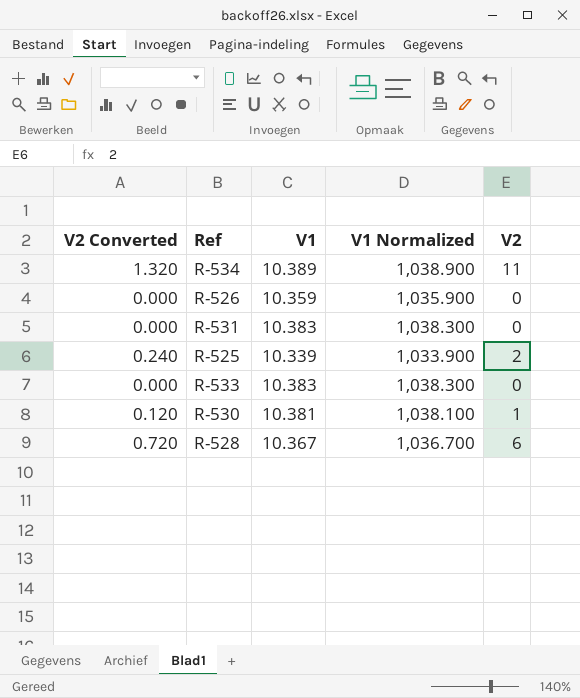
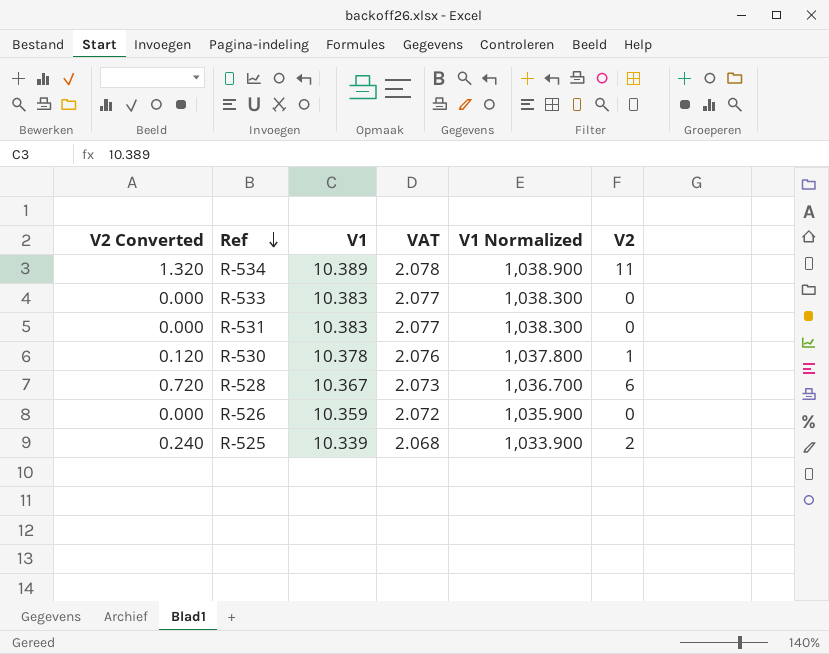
row order: none -> Ref descending
column VAT | formula: none -> [V1] * 0.2
R-530 | V1: 10.381 -> 10.378
R-530 | V1 Normalized: 1,038.100 -> 1,037.800

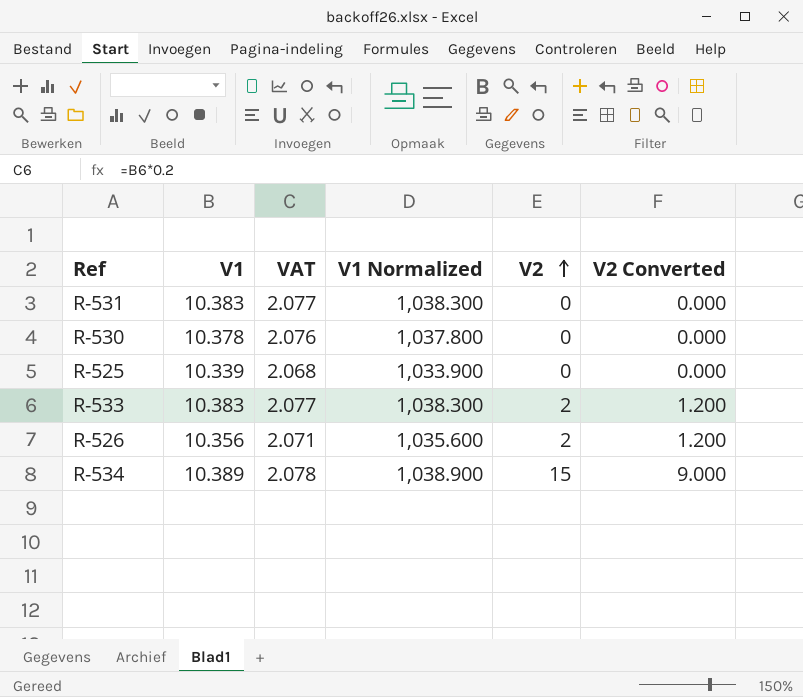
row order: Ref descending -> V2 ascending
column V2 Converted | formula: [V2] * 0.12 -> [V2] * 0.6
column V2 Converted | position: 1 -> 6
row R-528: 0.720 | 10.367 | 2.073 | 1,036.700 | 6 -> none
R-530 | V2: 1 -> 0
R-525 | V2: 2 -> 0
R-533 | V2: 0 -> 2
R-526 | V1: 10.359 -> 10.356
R-526 | VAT: 2.072 -> 2.071
R-526 | V1 Normalized: 1,035.900 -> 1,035.600
R-526 | V2: 0 -> 2
R-534 | V2: 11 -> 15

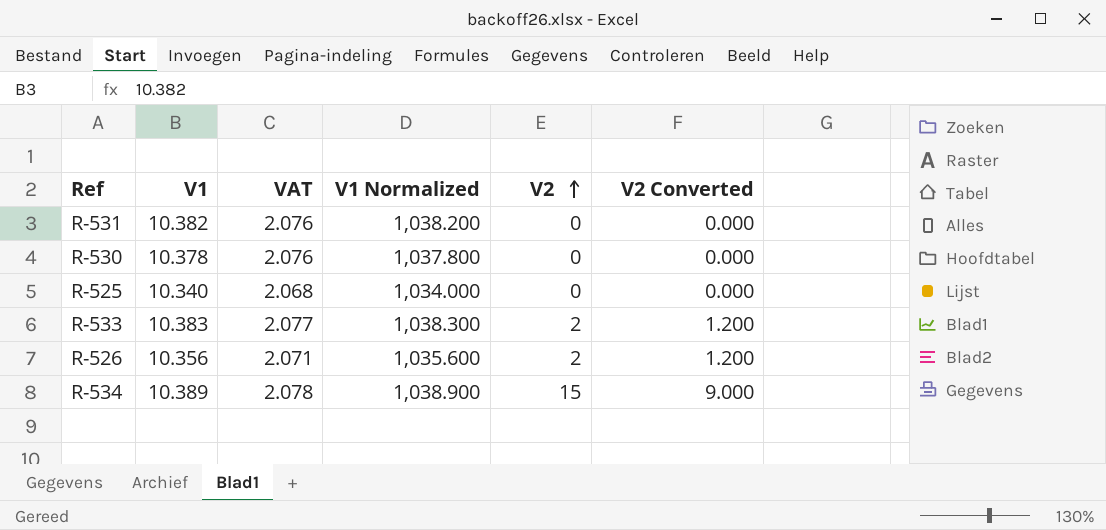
R-531 | V1: 10.383 -> 10.382
R-531 | VAT: 2.077 -> 2.076
R-531 | V1 Normalized: 1,038.300 -> 1,038.200
R-525 | V1: 10.339 -> 10.340
R-525 | V1 Normalized: 1,033.900 -> 1,034.000

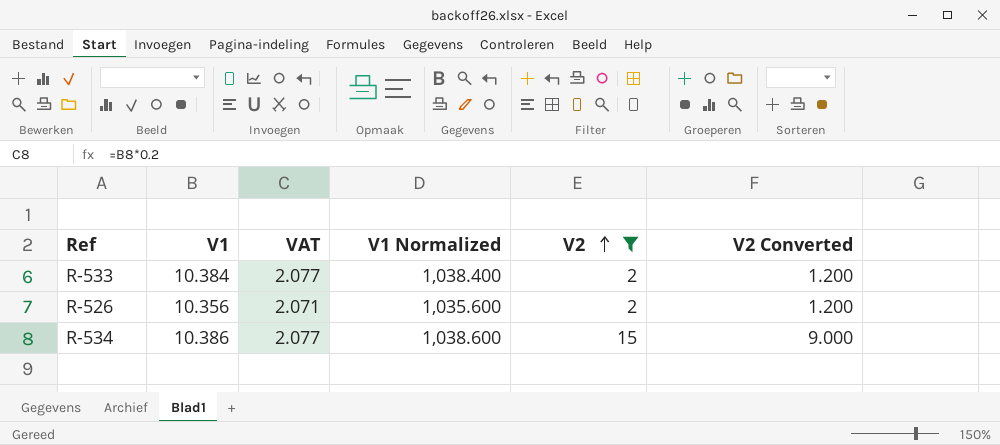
filter: none -> V2 != 0
R-533 | V1: 10.383 -> 10.384
R-533 | V1 Normalized: 1,038.300 -> 1,038.400
R-534 | V1: 10.389 -> 10.386
R-534 | VAT: 2.078 -> 2.077
R-534 | V1 Normalized: 1,038.900 -> 1,038.600

